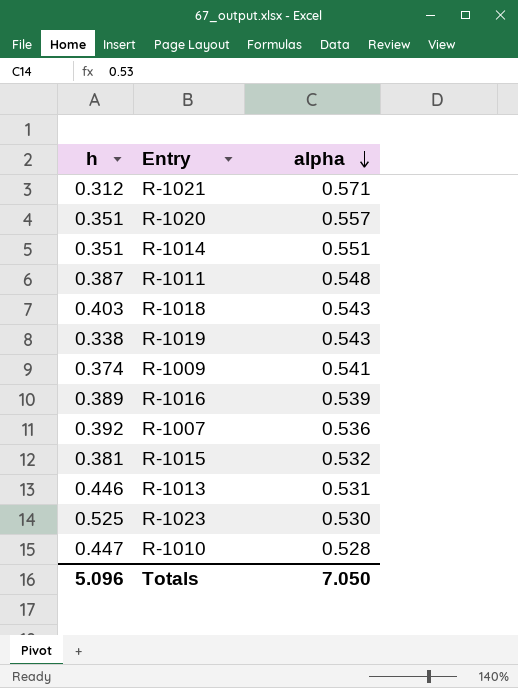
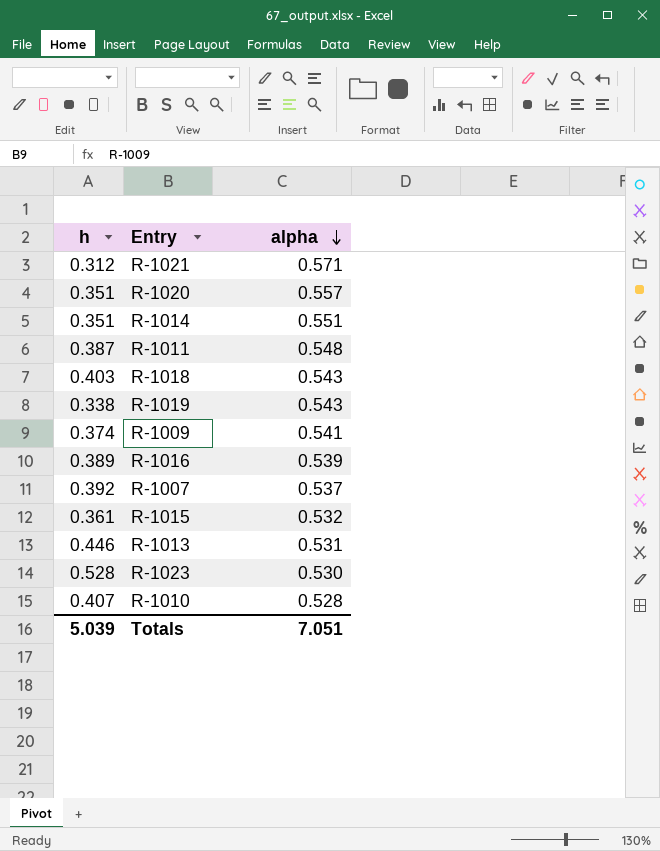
R-1007 | alpha: 0.536 -> 0.537
R-1015 | h: 0.381 -> 0.361
R-1023 | h: 0.525 -> 0.528
R-1010 | h: 0.447 -> 0.407
Totals | h: 5.096 -> 5.039
Totals | alpha: 7.050 -> 7.051

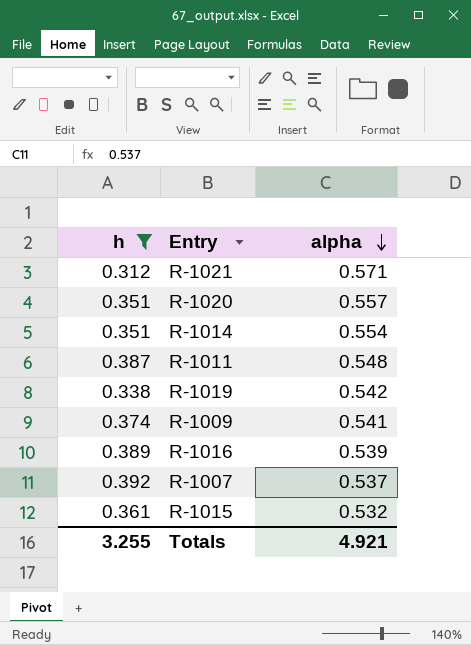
filter: none -> h <= 0.392
R-1014 | alpha: 0.551 -> 0.554
R-1019 | alpha: 0.543 -> 0.542
Totals | h: 5.039 -> 3.255
Totals | alpha: 7.051 -> 4.921

